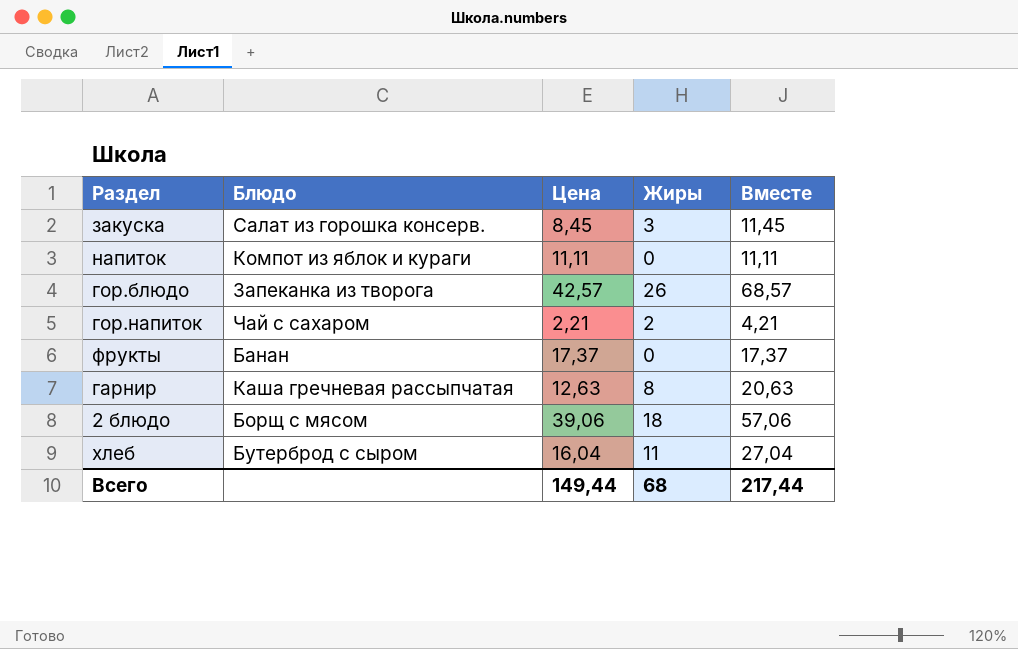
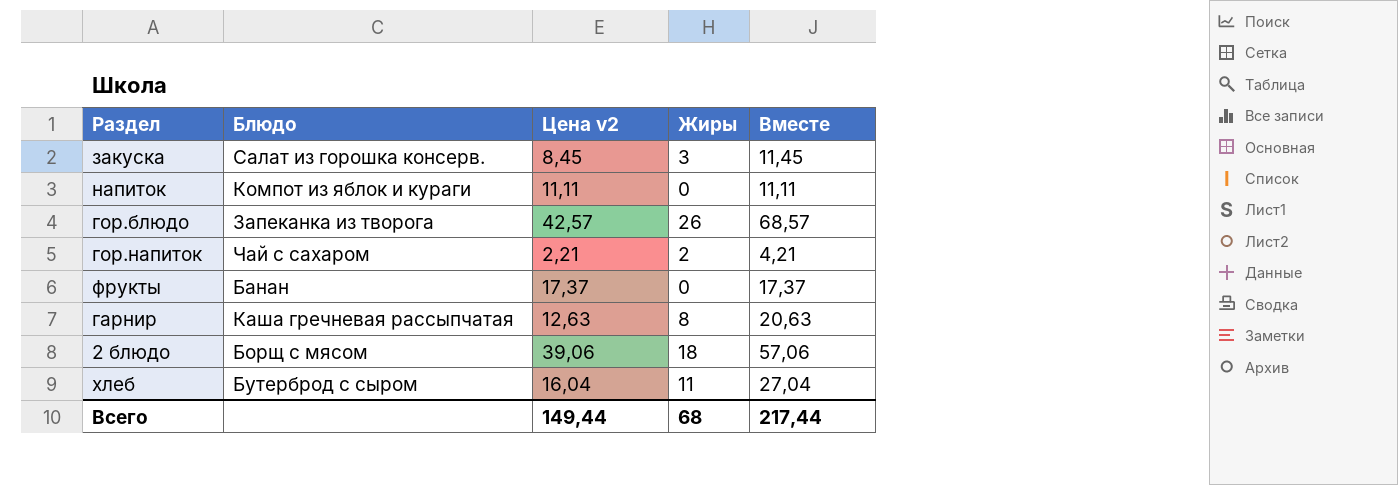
column name: Цена -> Цена v2

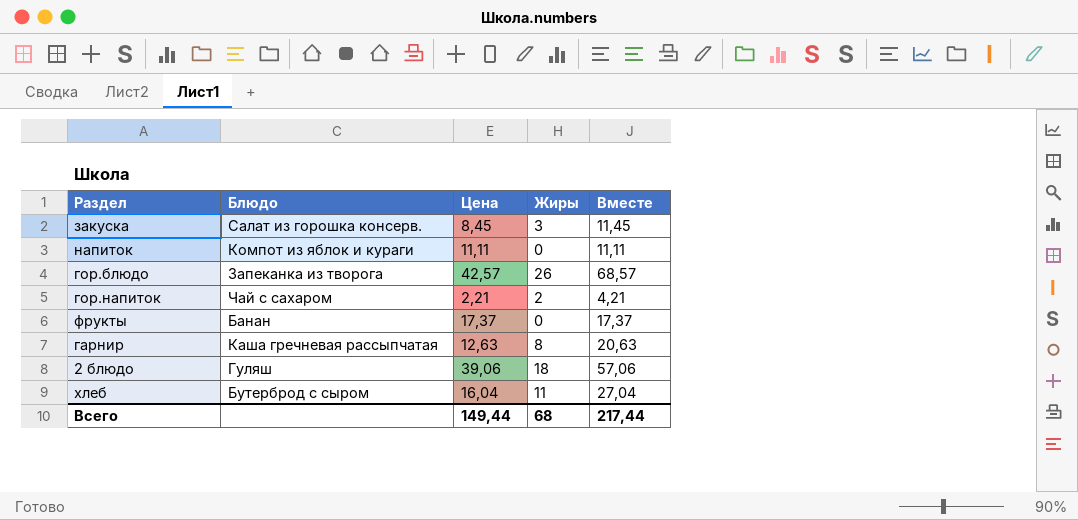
column name: Цена v2 -> Цена
2 блюдо | Блюдо: Борщ с мясом -> Гуляш

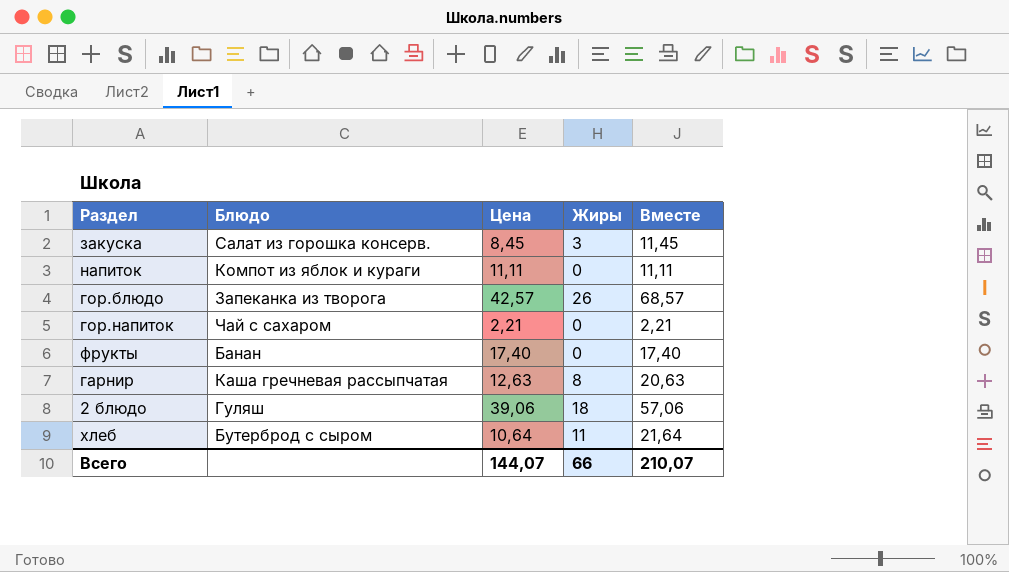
гор.напиток | Жиры: 2 -> 0
гор.напиток | Вместе: 4,21 -> 2,21
фрукты | Цена: 17,37 -> 17,40
фрукты | Вместе: 17,37 -> 17,40
хлеб | Цена: 16,04 -> 10,64
хлеб | Вместе: 27,04 -> 21,64
Всего | Цена: 149,44 -> 144,07
Всего | Жиры: 68 -> 66
Всего | Вместе: 217,44 -> 210,07

